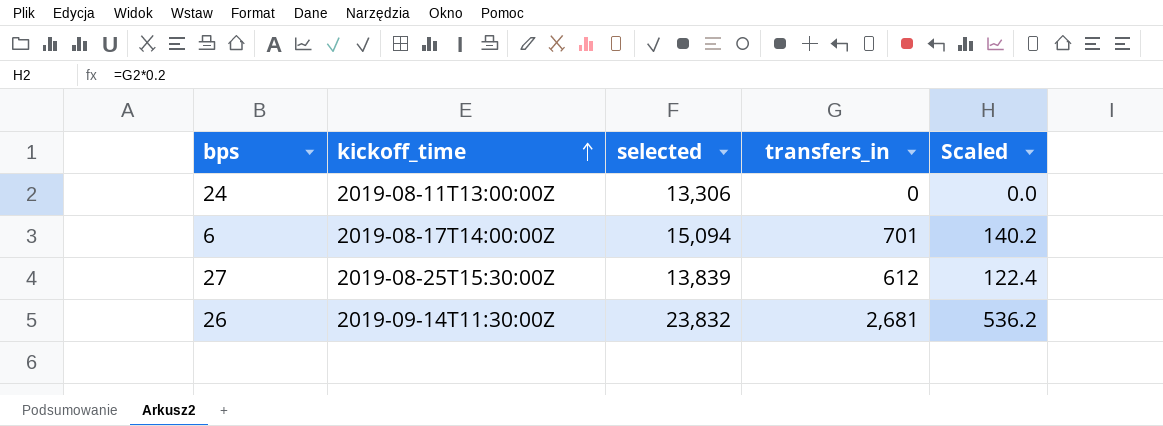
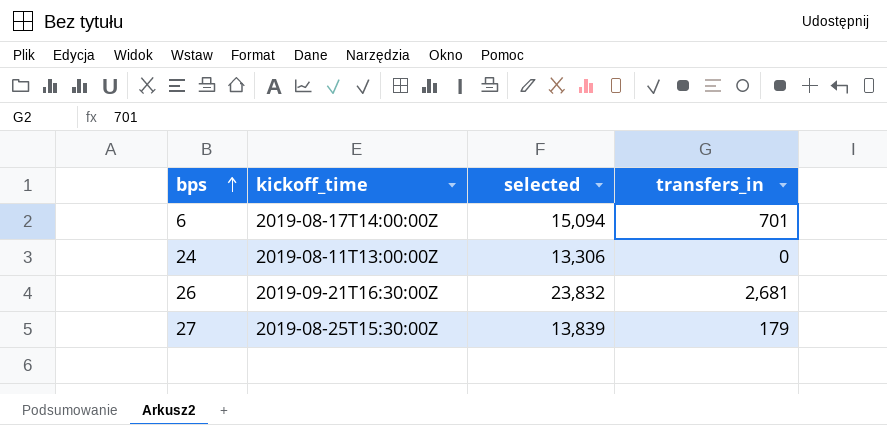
row order: kickoff_time ascending -> bps ascending
column Scaled | formula: [transfers_in] * 0.2 -> none
26 | kickoff_time: 2019-09-14T11:30:00Z -> 2019-09-21T16:30:00Z
27 | transfers_in: 612 -> 179

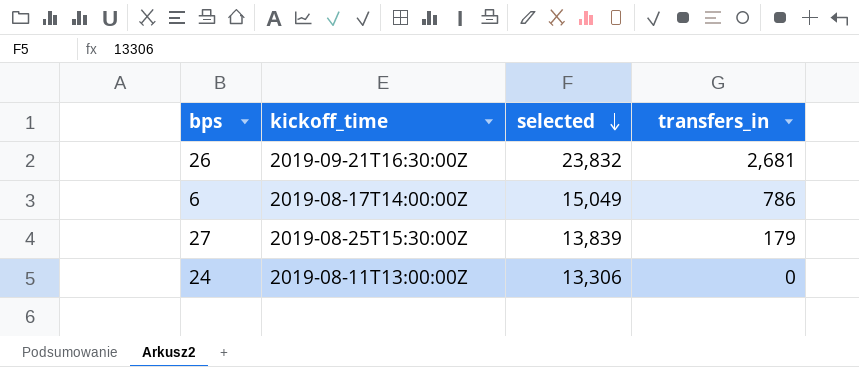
row order: bps ascending -> selected descending
6 | selected: 15,094 -> 15,049
6 | transfers_in: 701 -> 786

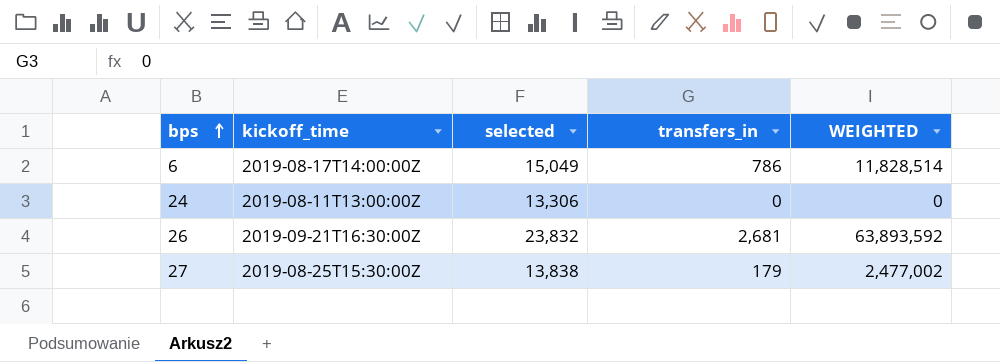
row order: selected descending -> bps ascending
column WEIGHTED | formula: none -> [selected] * [transfers_in]
27 | selected: 13,839 -> 13,838

